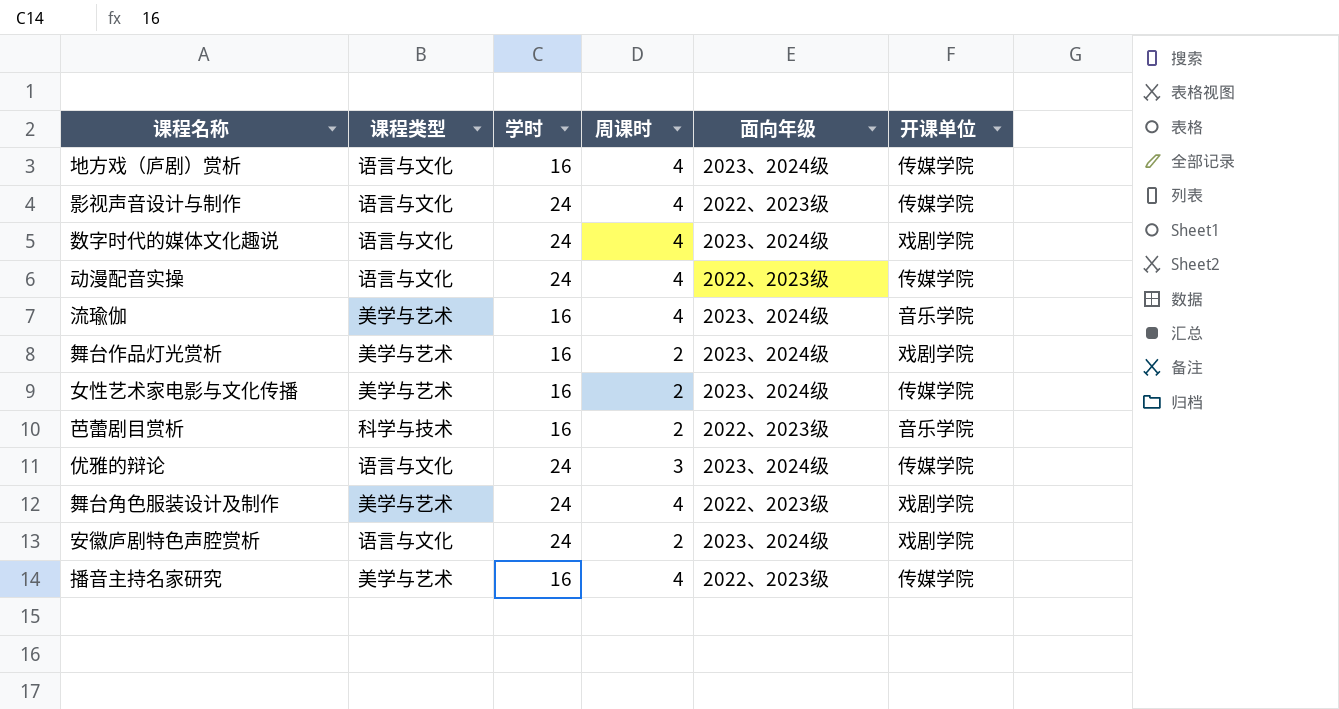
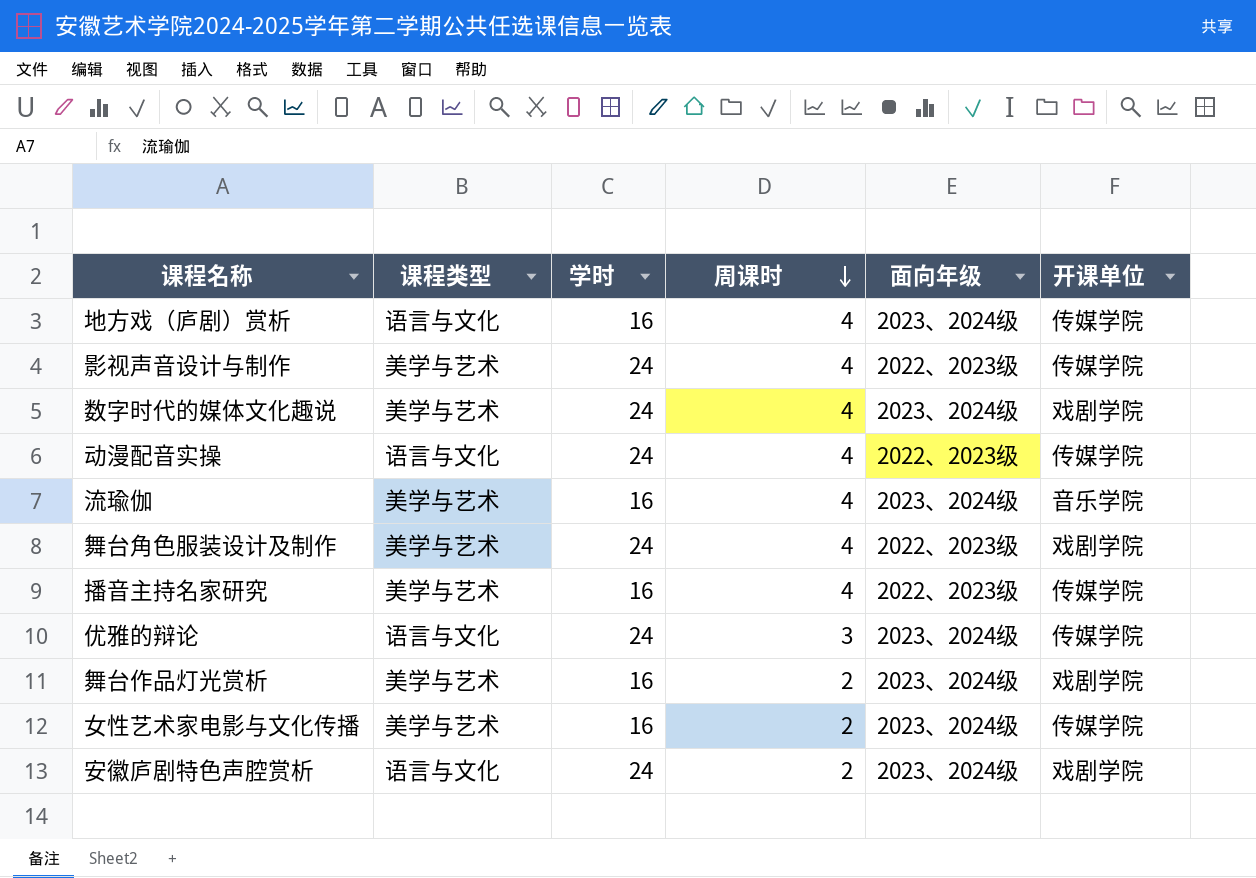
row order: none -> 周课时 descending
row 芭蕾剧目赏析: 科学与技术 | 16 | 2 | 2022、2023级 | 音乐学院 -> none
影视声音设计与制作 | 课程类型: 语言与文化 -> 美学与艺术
数字时代的媒体文化趣说 | 课程类型: 语言与文化 -> 美学与艺术

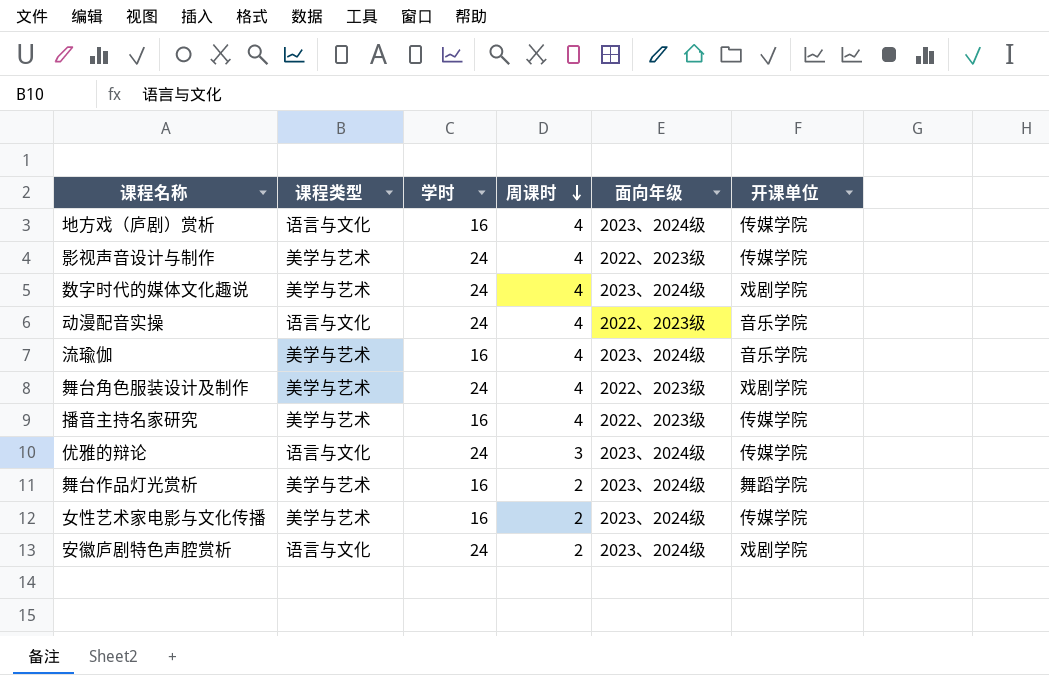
动漫配音实操 | 开课单位: 传媒学院 -> 音乐学院
舞台作品灯光赏析 | 开课单位: 戏剧学院 -> 舞蹈学院

